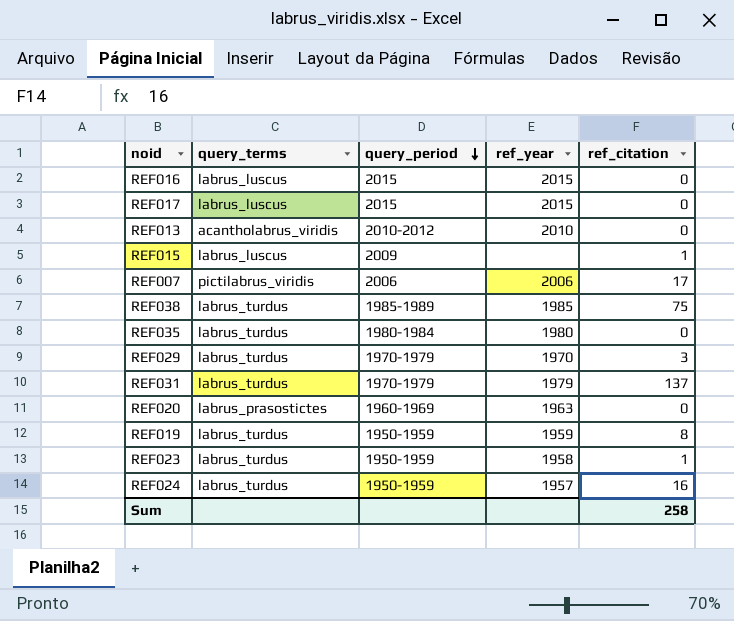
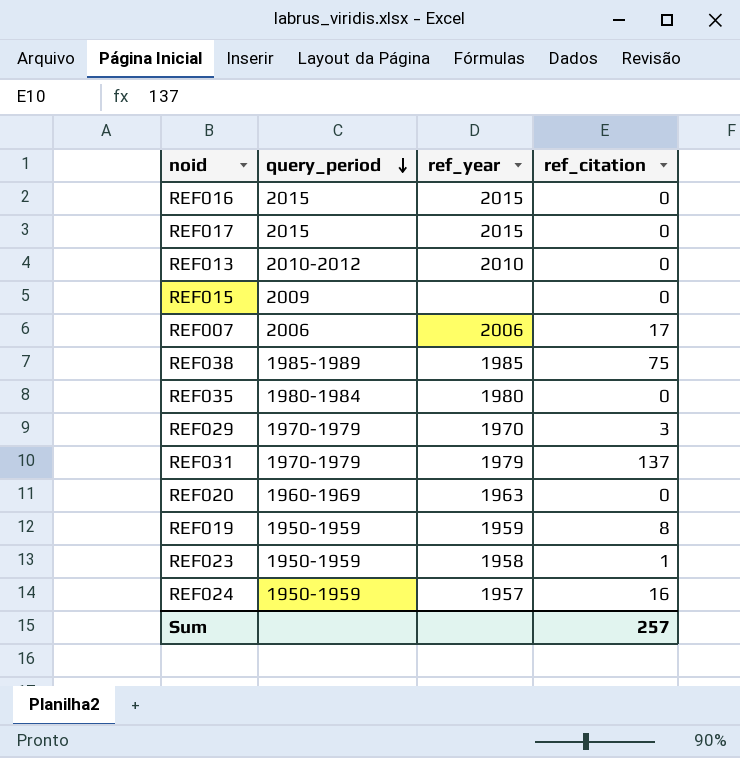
column query_terms | position: 2 -> none
REF015 | ref_citation: 1 -> 0
Sum | ref_citation: 258 -> 257

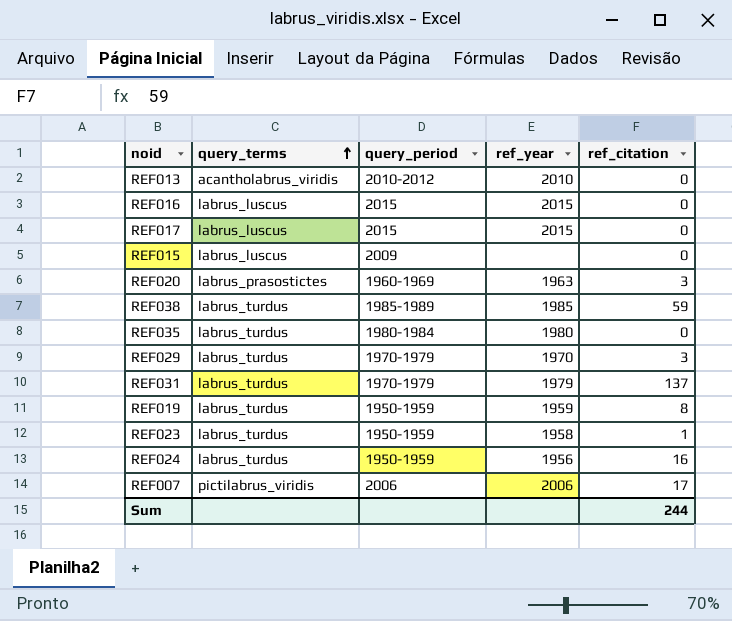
row order: query_period descending -> query_terms ascending
column query_terms | position: none -> 2
REF020 | ref_citation: 0 -> 3
REF038 | ref_citation: 75 -> 59
REF024 | ref_year: 1957 -> 1956
Sum | ref_citation: 257 -> 244

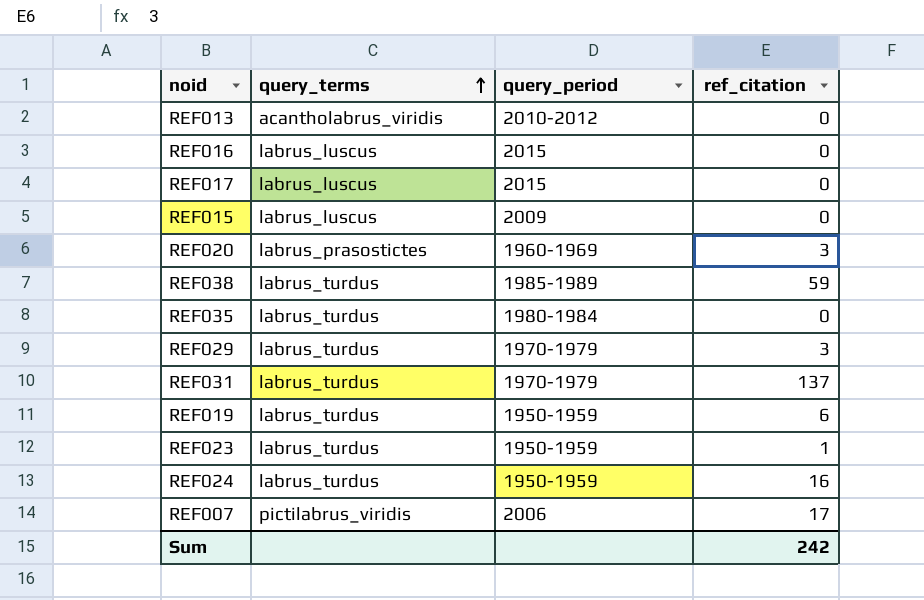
column ref_year | position: 4 -> none
REF019 | ref_citation: 8 -> 6
Sum | ref_citation: 244 -> 242

